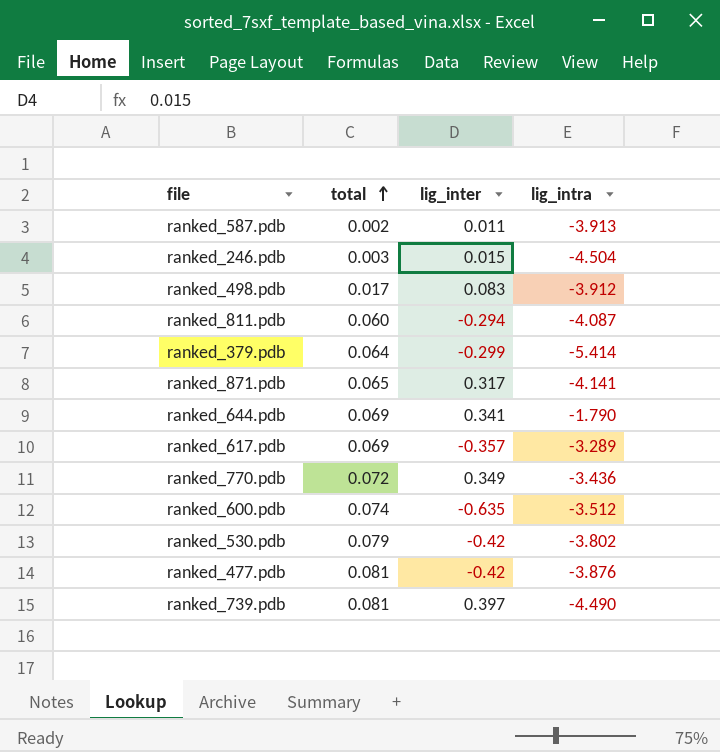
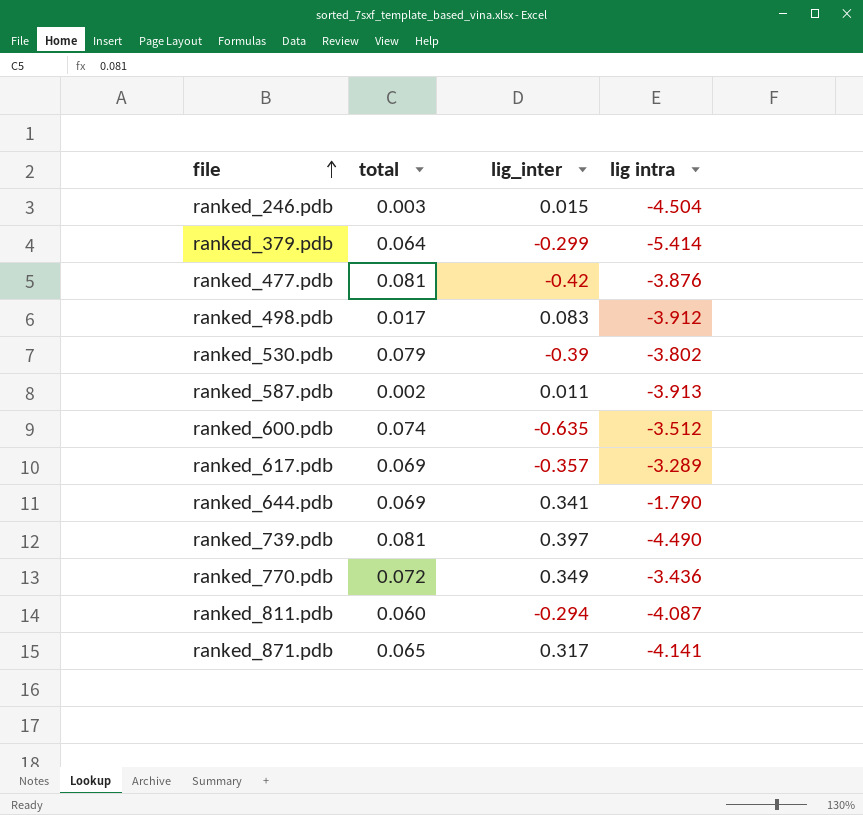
row order: total ascending -> file ascending
column name: lig_intra -> lig intra
ranked_530.pdb | lig_inter: -0.42 -> -0.39

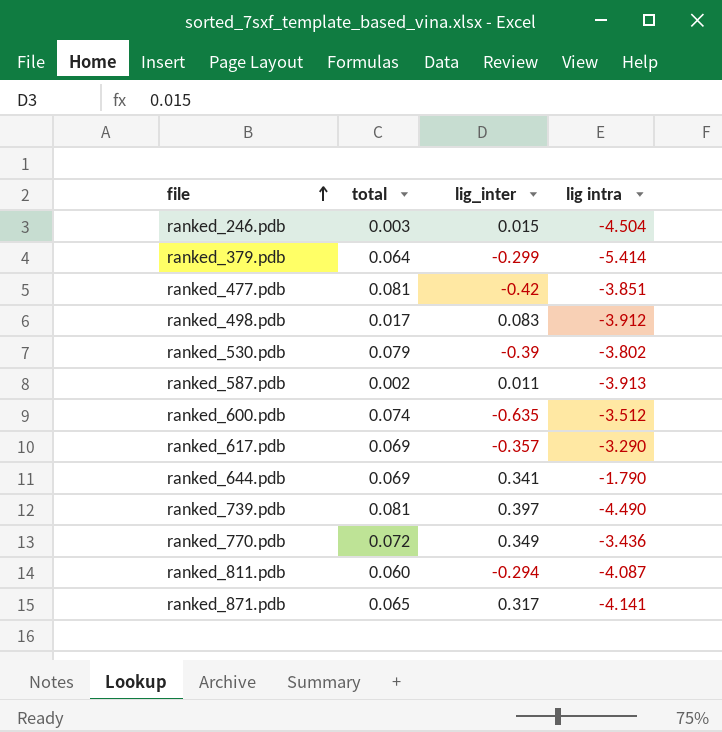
ranked_477.pdb | lig intra: -3.876 -> -3.851
ranked_617.pdb | lig intra: -3.289 -> -3.290

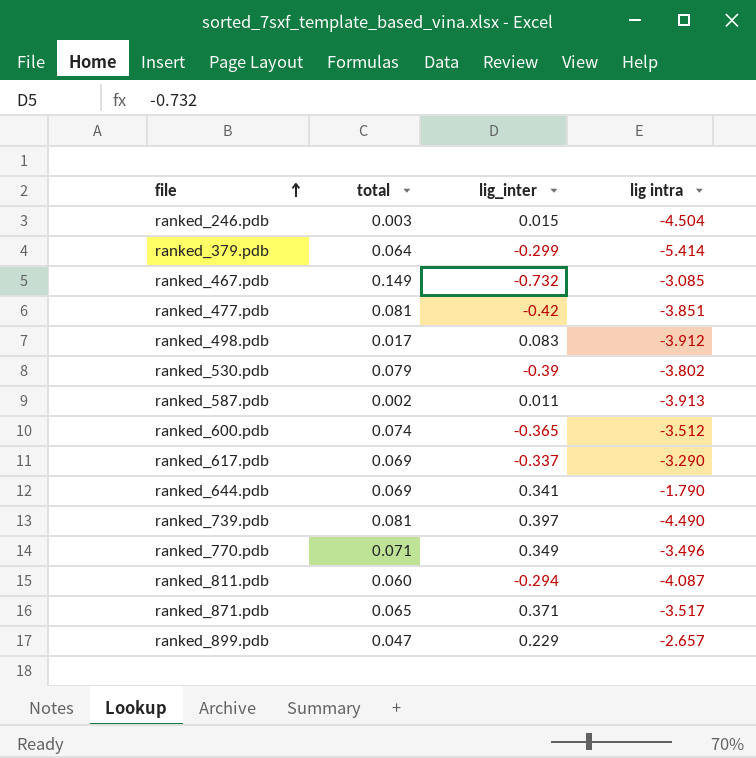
row ranked_467.pdb: none -> 0.149 | -0.732 | -3.085
ranked_600.pdb | lig_inter: -0.635 -> -0.365
ranked_617.pdb | lig_inter: -0.357 -> -0.337
ranked_770.pdb | total: 0.072 -> 0.071
ranked_770.pdb | lig intra: -3.436 -> -3.496
ranked_871.pdb | lig_inter: 0.317 -> 0.371
ranked_871.pdb | lig intra: -4.141 -> -3.517
row ranked_899.pdb: none -> 0.047 | 0.229 | -2.657

